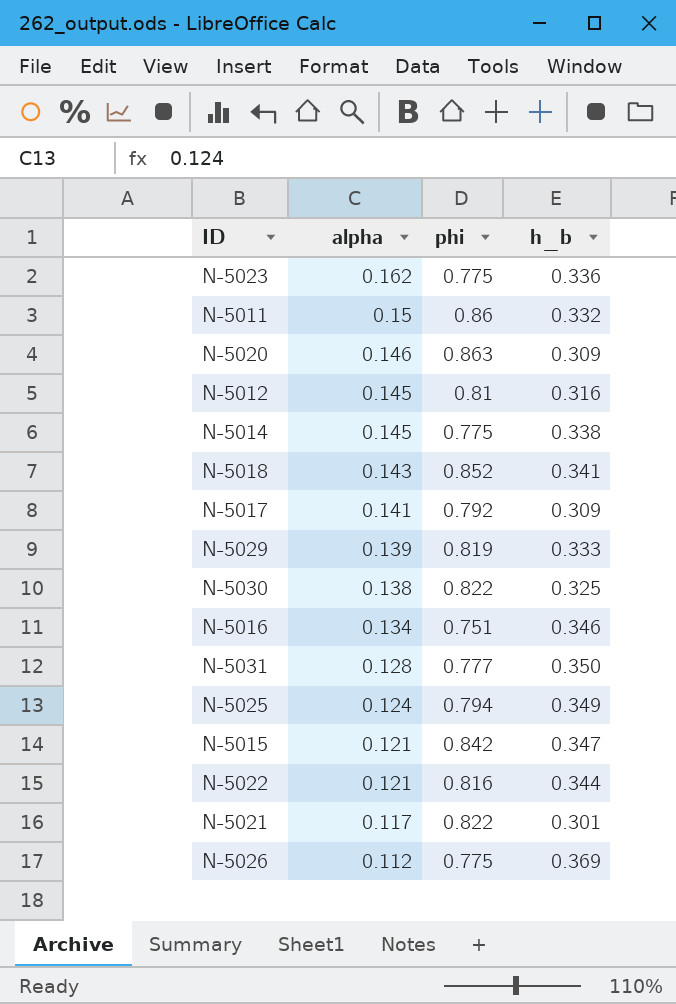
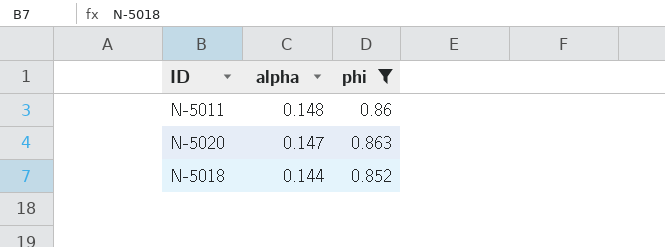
filter: none -> phi >= 0.852
column h_b | position: 4 -> none
N-5011 | alpha: 0.15 -> 0.148
N-5020 | alpha: 0.146 -> 0.147
N-5018 | alpha: 0.143 -> 0.144

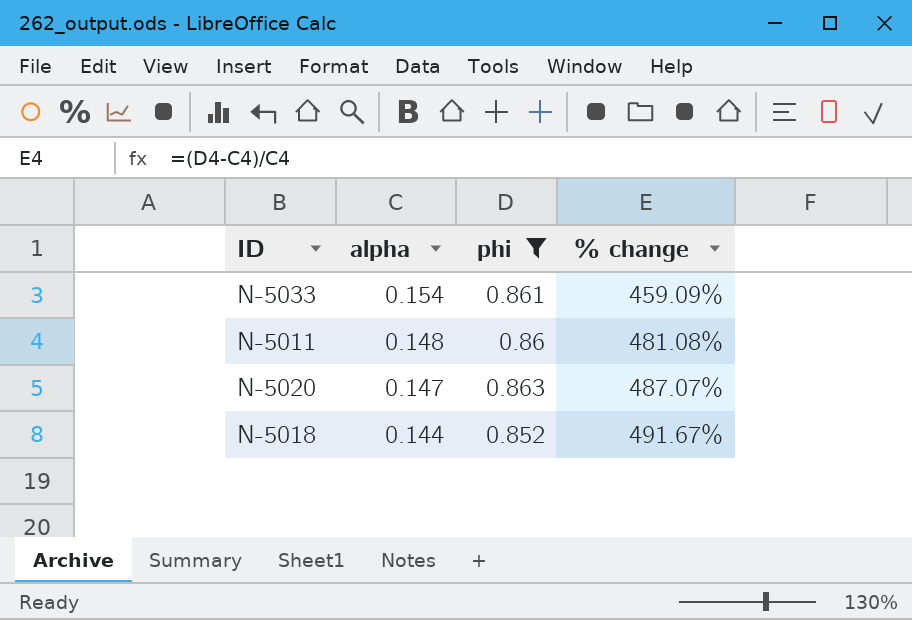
column % change | formula: none -> ([phi] - [alpha]) / [alpha]
row N-5033: none -> 0.154 | 0.861 | 459.09%

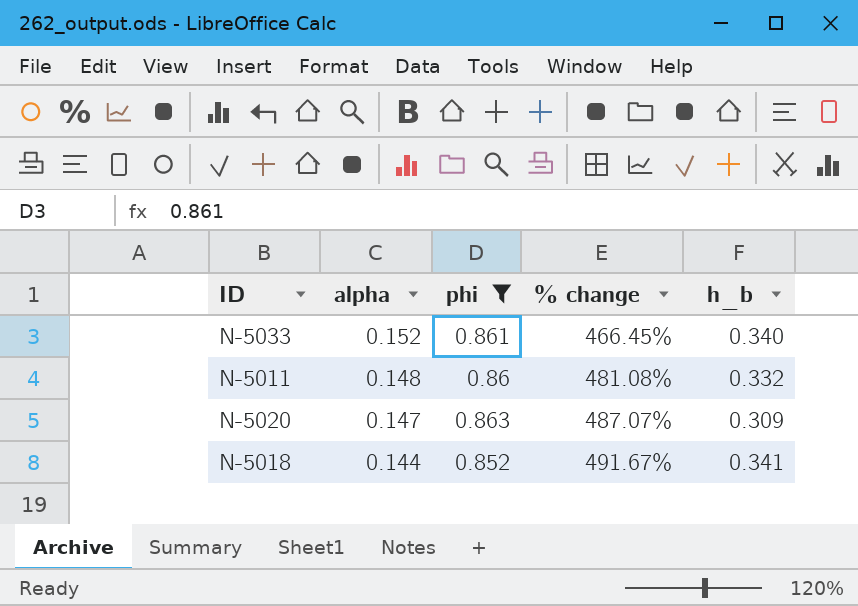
column h_b | position: none -> 5
N-5033 | alpha: 0.154 -> 0.152
N-5033 | % change: 459.09% -> 466.45%

